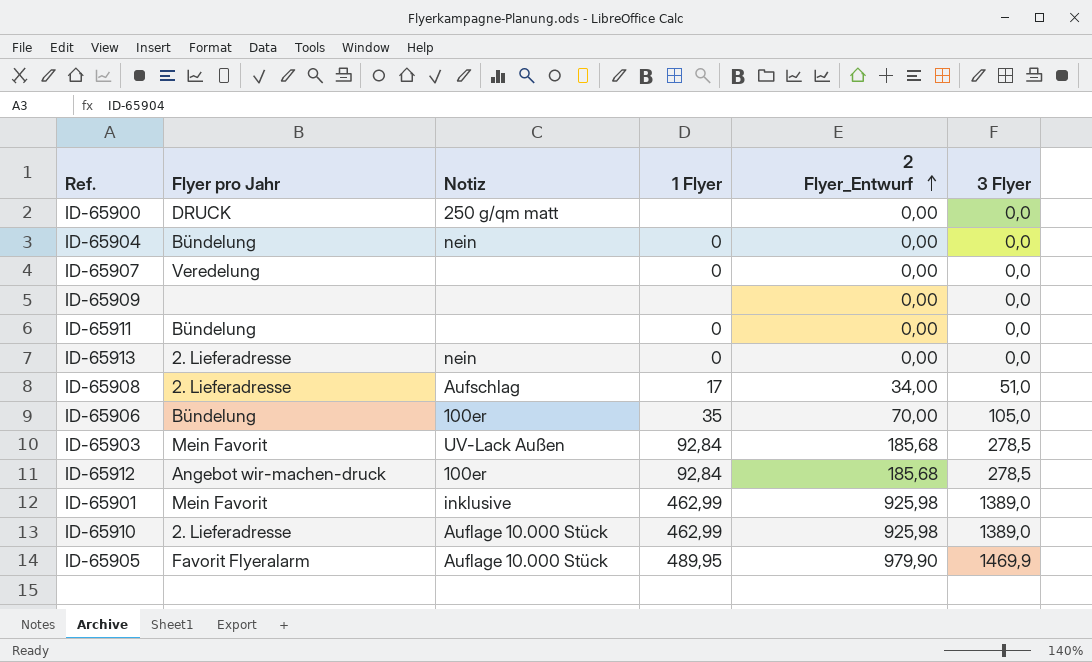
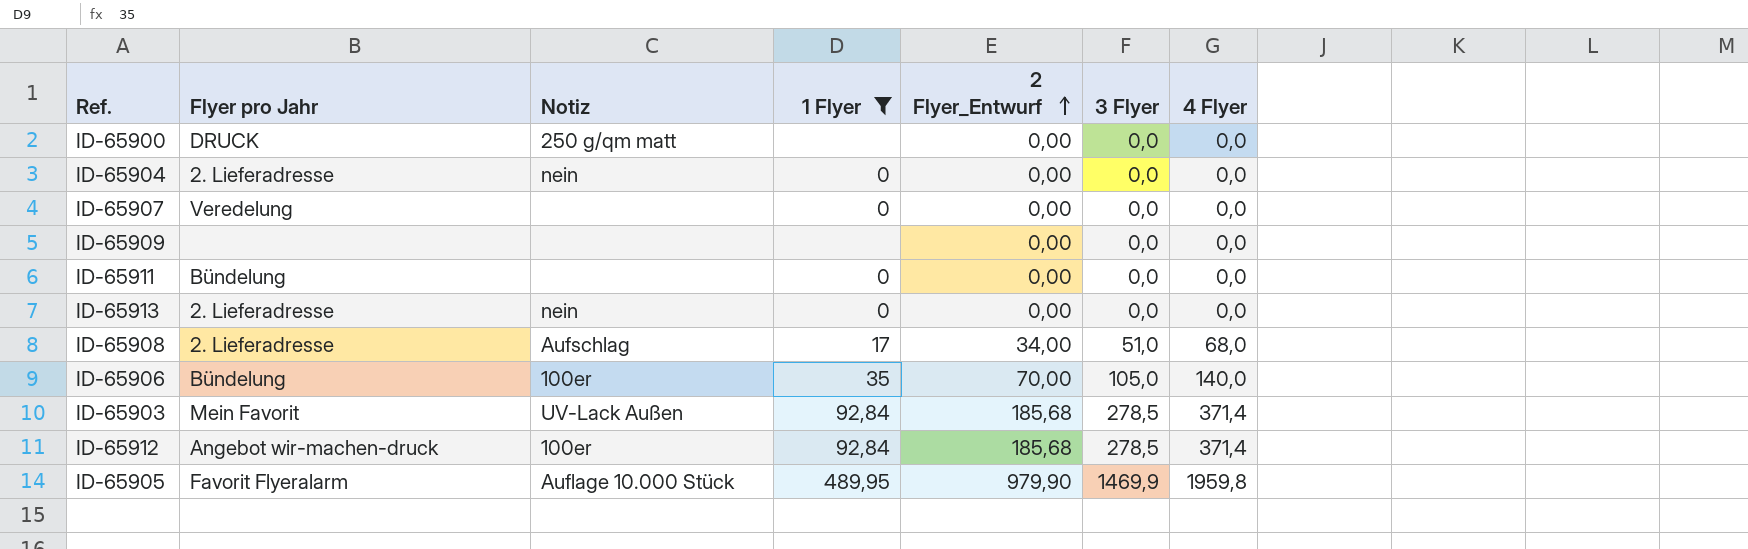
filter: none -> 1 Flyer != 462,99
column 4 Flyer | position: none -> 7
ID-65904 | Flyer pro Jahr: Bündelung -> 2. Lieferadresse

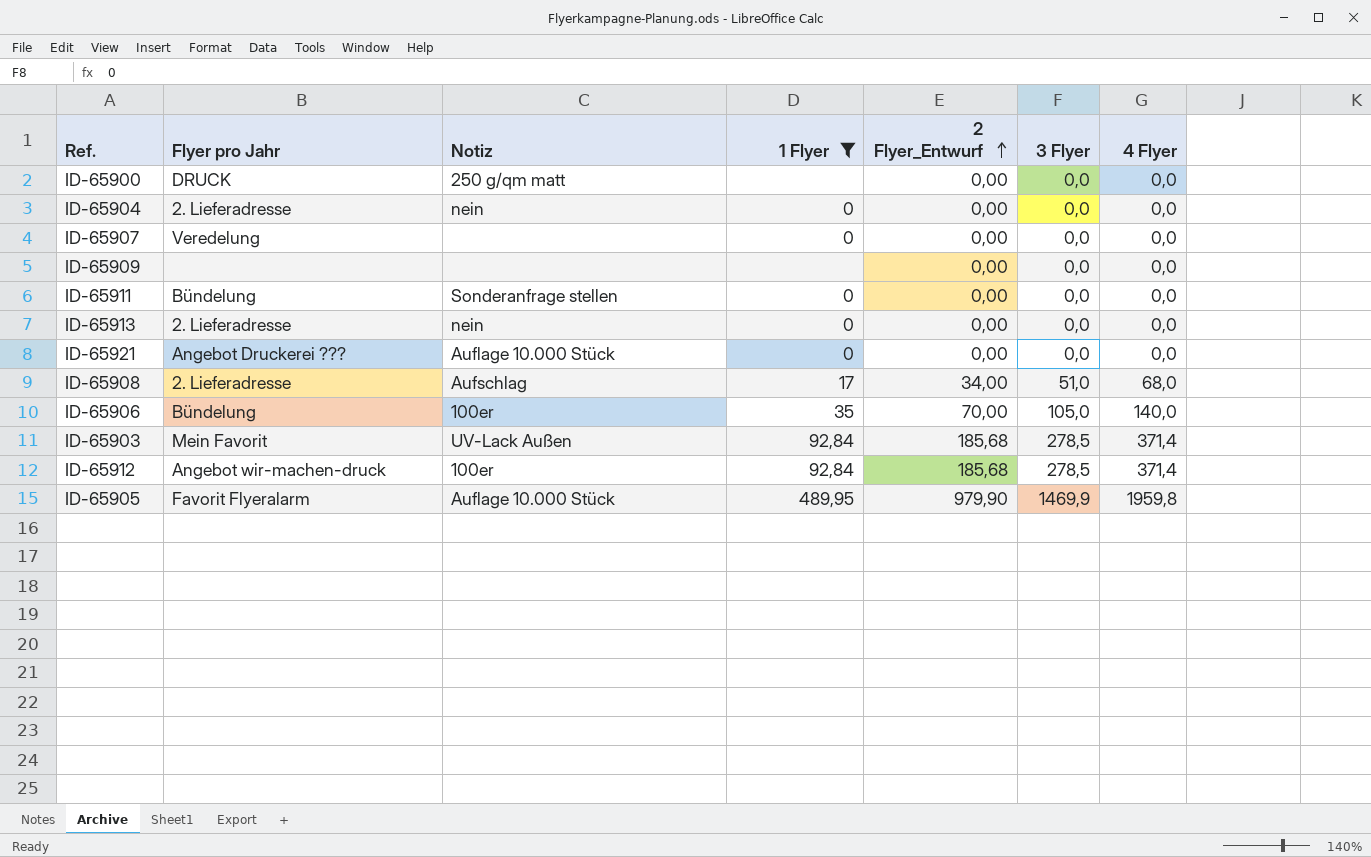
ID-65911 | Notiz: none -> Sonderanfrage stellen
row ID-65921: none -> Angebot Druckerei ??? | Auflage 10.000 Stück | 0 | 0,00 | 0,0 | 0,0

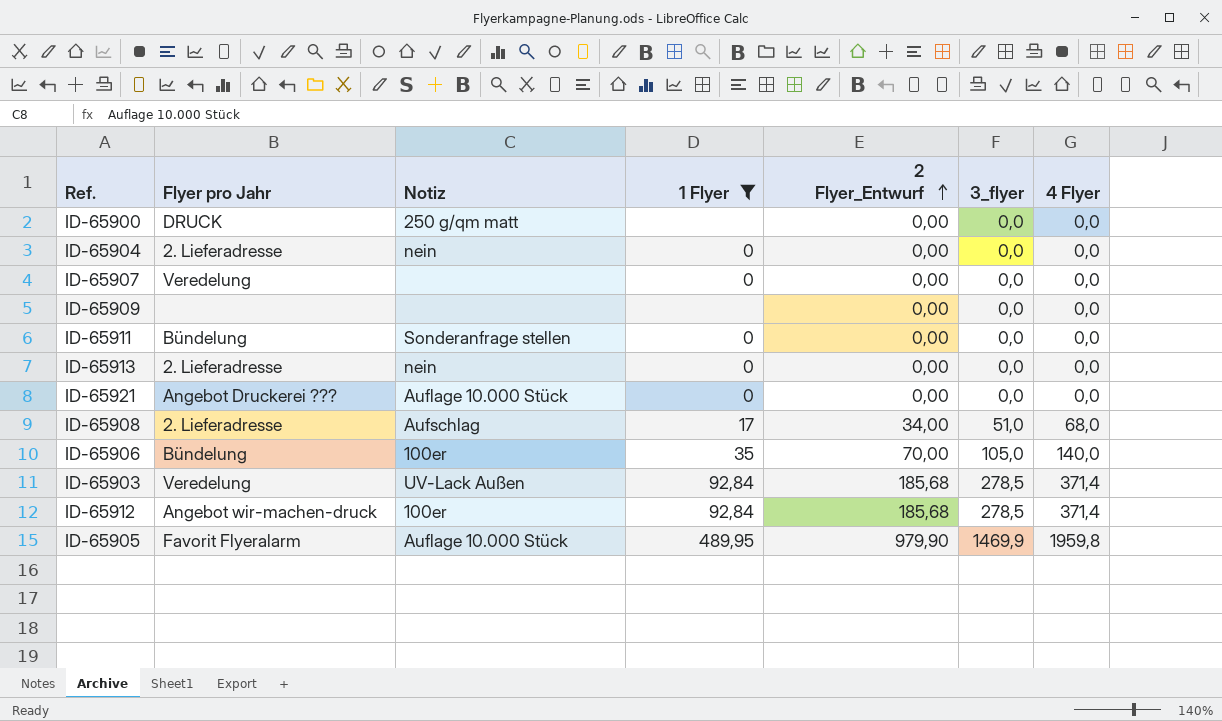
column name: 3 Flyer -> 3_flyer
ID-65903 | Flyer pro Jahr: Mein Favorit -> Veredelung

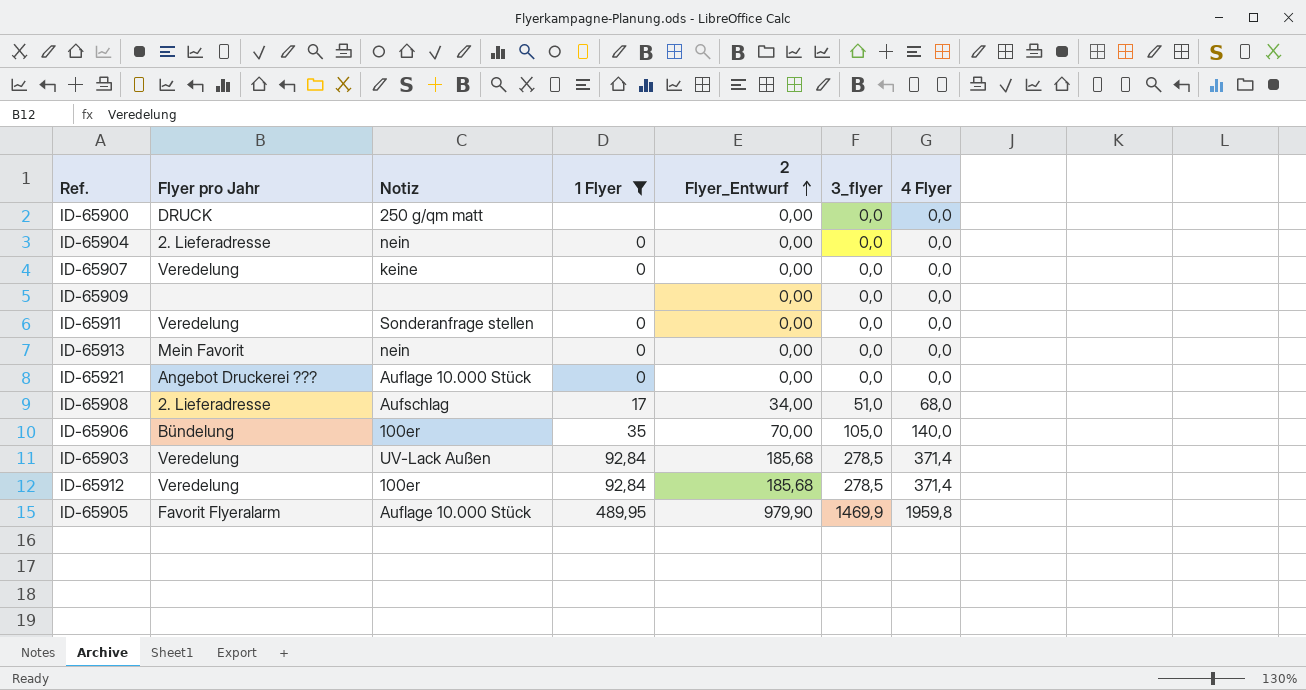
ID-65907 | Notiz: none -> keine
ID-65911 | Flyer pro Jahr: Bündelung -> Veredelung
ID-65913 | Flyer pro Jahr: 2. Lieferadresse -> Mein Favorit
ID-65912 | Flyer pro Jahr: Angebot wir-machen-druck -> Veredelung

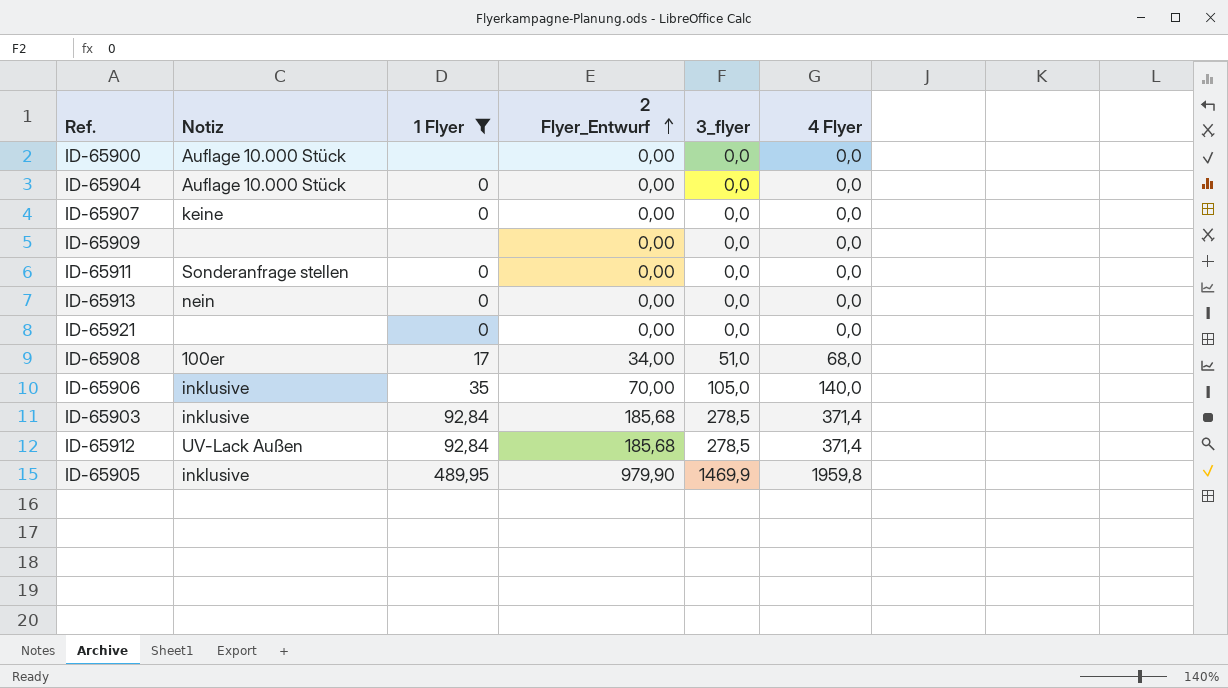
column Flyer pro Jahr | position: 2 -> none
ID-65900 | Notiz: 250 g/qm matt -> Auflage 10.000 Stück
ID-65904 | Notiz: nein -> Auflage 10.000 Stück
ID-65921 | Notiz: Auflage 10.000 Stück -> none
ID-65908 | Notiz: Aufschlag -> 100er
ID-65906 | Notiz: 100er -> inklusive
ID-65903 | Notiz: UV-Lack Außen -> inklusive
ID-65912 | Notiz: 100er -> UV-Lack Außen
ID-65905 | Notiz: Auflage 10.000 Stück -> inklusive

